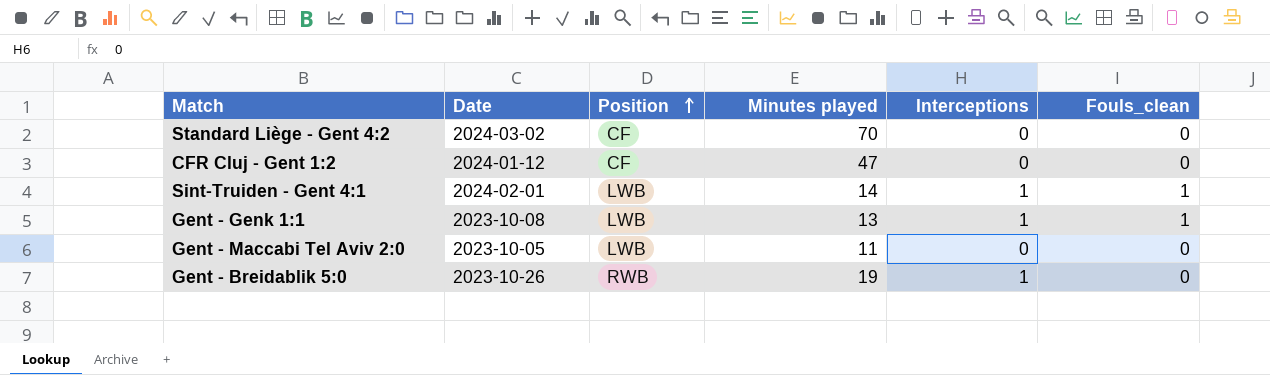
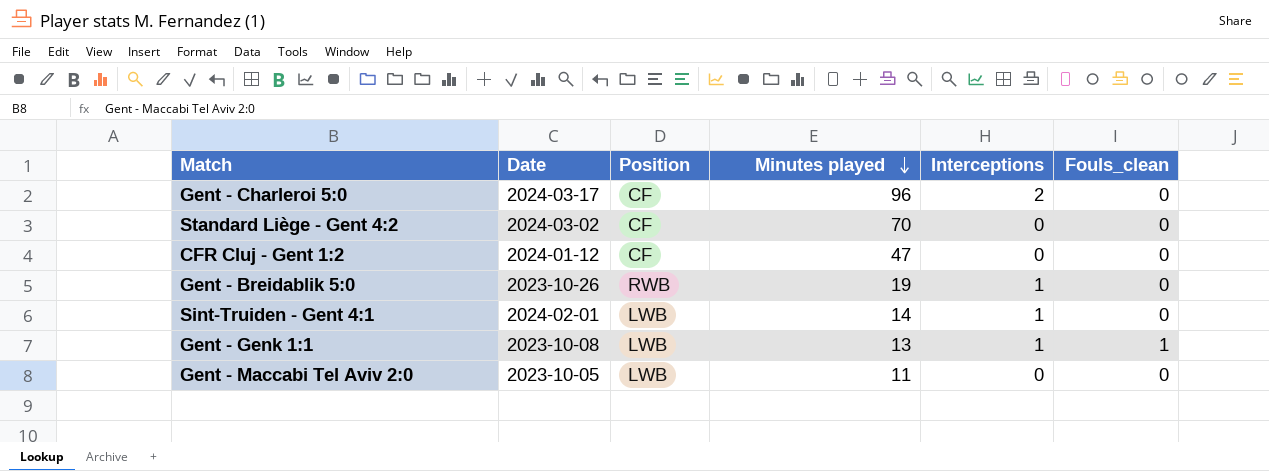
row order: Position ascending -> Minutes played descending
row Gent - Charleroi 5:0: none -> 2024-03-17 | CF | 96 | 2 | 0
Sint-Truiden - Gent 4:1 | Fouls_clean: 1 -> 0

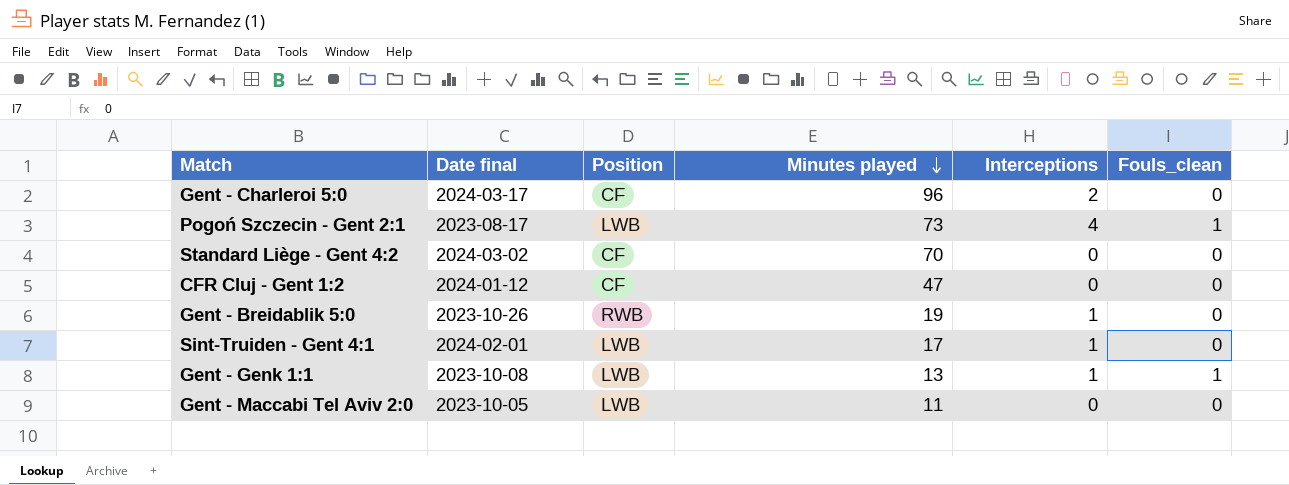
column name: Date -> Date final
row Pogoń Szczecin - Gent 2:1: none -> 2023-08-17 | LWB | 73 | 4 | 1
Sint-Truiden - Gent 4:1 | Minutes played: 14 -> 17

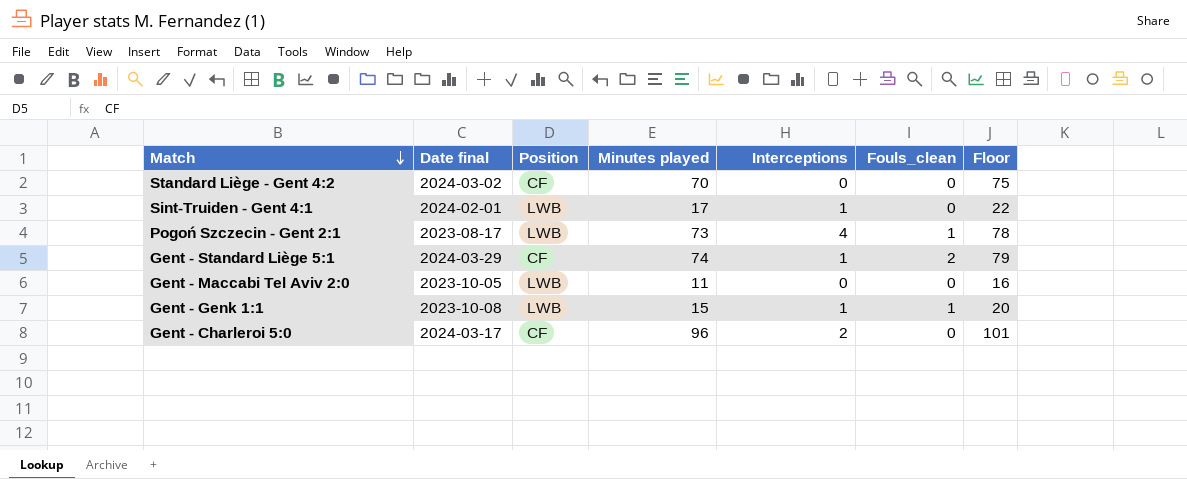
row order: Minutes played descending -> Match descending
column Floor | formula: none -> [Minutes played] + 5
row CFR Cluj - Gent 1:2: 2024-01-12 | CF | 47 | 0 | 0 -> none
row Gent - Breidablik 5:0: 2023-10-26 | RWB | 19 | 1 | 0 -> none
row Gent - Standard Liège 5:1: none -> 2024-03-29 | CF | 74 | 1 | 2 | 79
Gent - Genk 1:1 | Minutes played: 13 -> 15

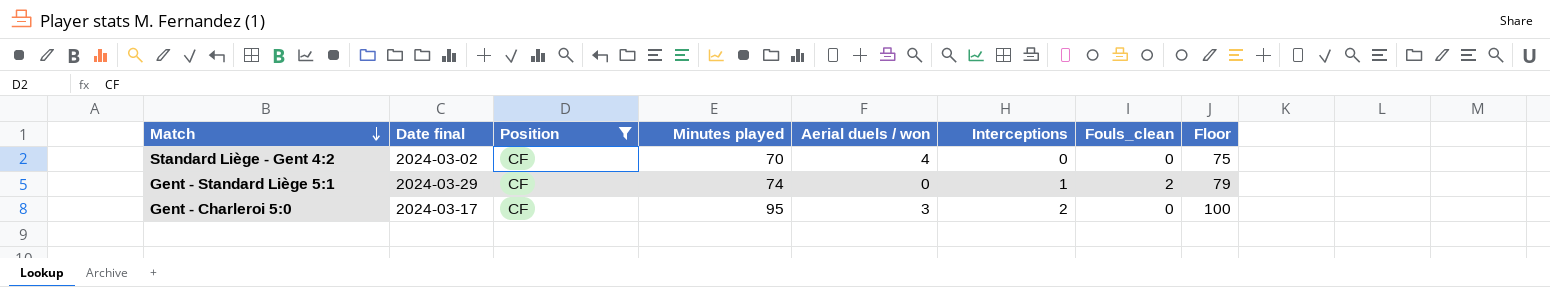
filter: none -> Position = CF
column Aerial duels / won | position: none -> 5
Gent - Charleroi 5:0 | Minutes played: 96 -> 95
Gent - Charleroi 5:0 | Floor: 101 -> 100

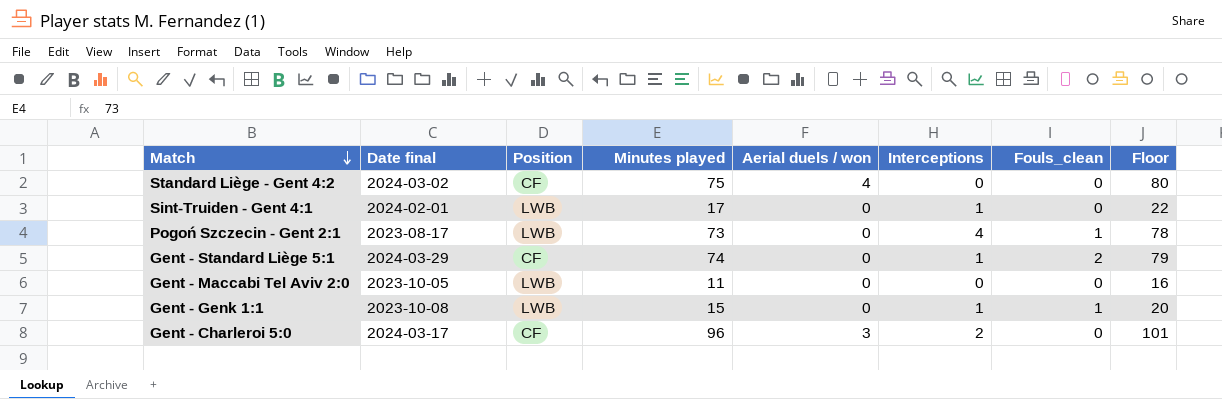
filter: Position = CF -> none
Standard Liège - Gent 4:2 | Minutes played: 70 -> 75
Standard Liège - Gent 4:2 | Floor: 75 -> 80
Gent - Charleroi 5:0 | Minutes played: 95 -> 96
Gent - Charleroi 5:0 | Floor: 100 -> 101

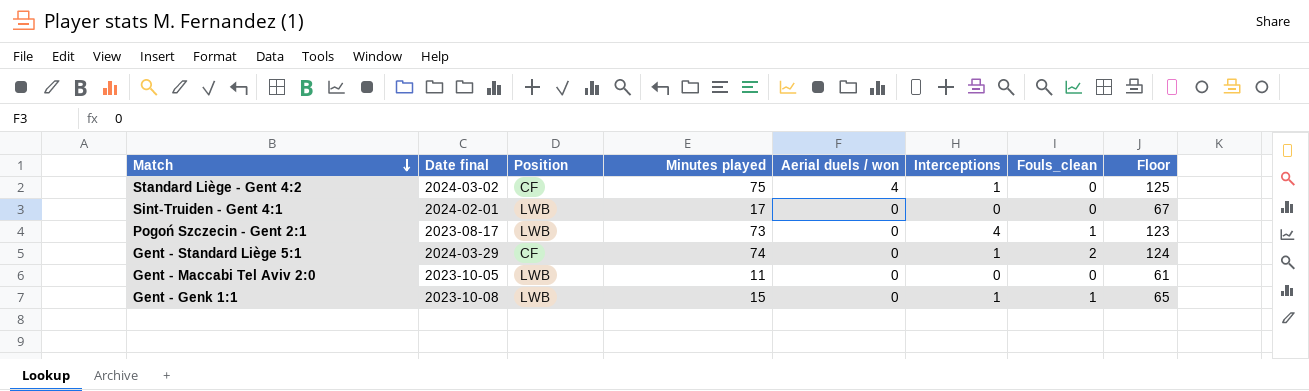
column Floor | formula: [Minutes played] + 5 -> [Minutes played] + 50
row Gent - Charleroi 5:0: 2024-03-17 | CF | 96 | 3 | 2 | 0 | 101 -> none
Standard Liège - Gent 4:2 | Interceptions: 0 -> 1
Sint-Truiden - Gent 4:1 | Interceptions: 1 -> 0

